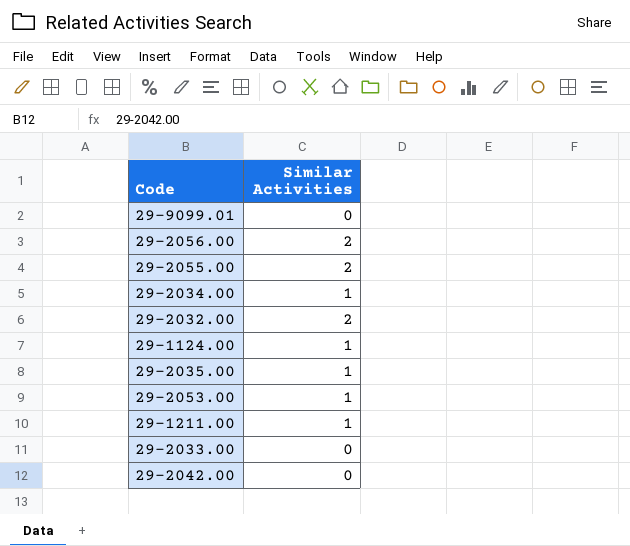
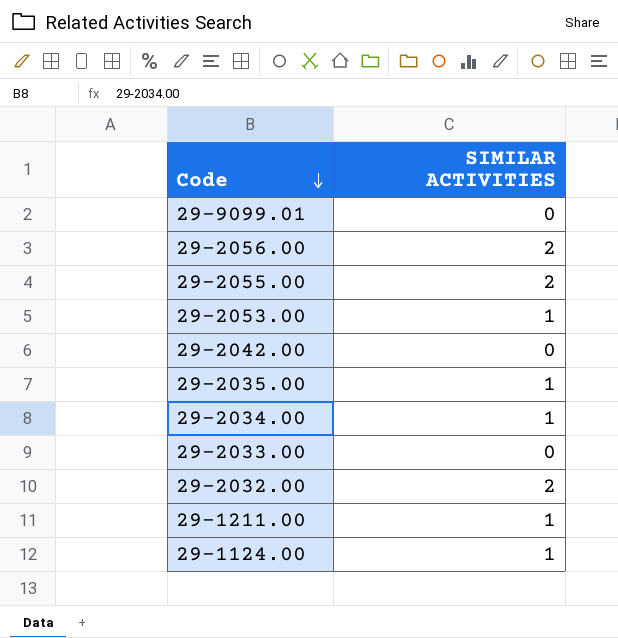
row order: none -> Code descending
column name: Similar Activities -> SIMILAR ACTIVITIES

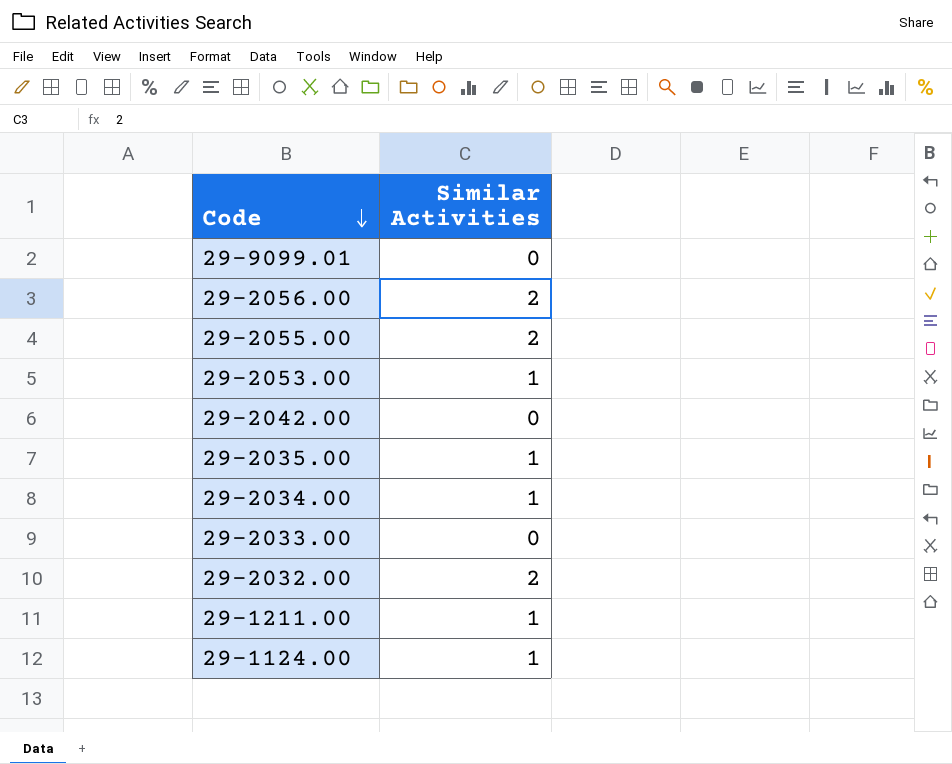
column name: SIMILAR ACTIVITIES -> Similar Activities

